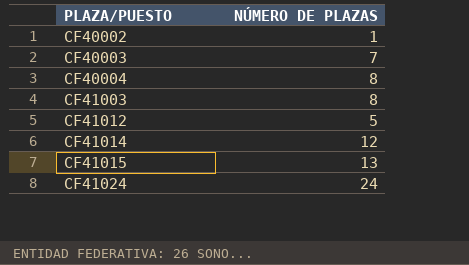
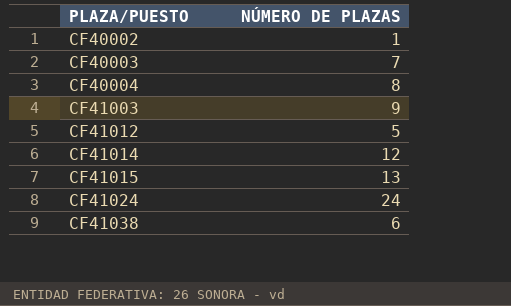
CF41003 | NÚMERO DE PLAZAS: 8 -> 9
row CF41038: none -> 6

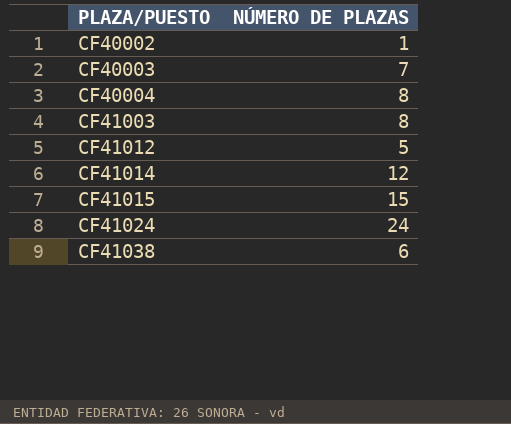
CF41003 | NÚMERO DE PLAZAS: 9 -> 8
CF41015 | NÚMERO DE PLAZAS: 13 -> 15

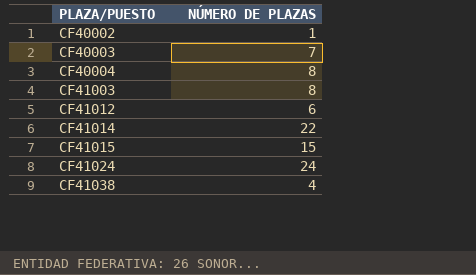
CF41012 | NÚMERO DE PLAZAS: 5 -> 6
CF41014 | NÚMERO DE PLAZAS: 12 -> 22
CF41038 | NÚMERO DE PLAZAS: 6 -> 4

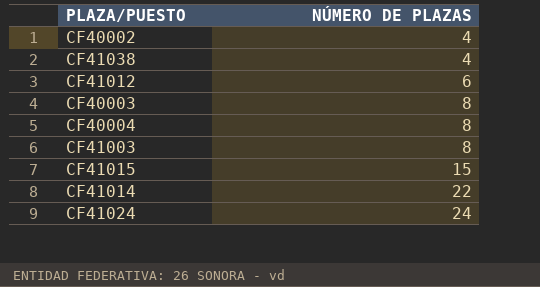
row order: PLAZA/PUESTO ascending -> NÚMERO DE PLAZAS ascending
CF40002 | NÚMERO DE PLAZAS: 1 -> 4
CF40003 | NÚMERO DE PLAZAS: 7 -> 8

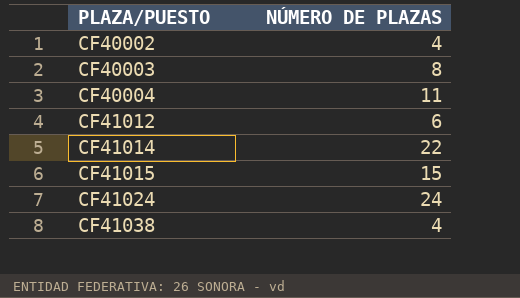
row order: NÚMERO DE PLAZAS ascending -> PLAZA/PUESTO ascending
row CF41003: 8 -> none
CF40004 | NÚMERO DE PLAZAS: 8 -> 11

